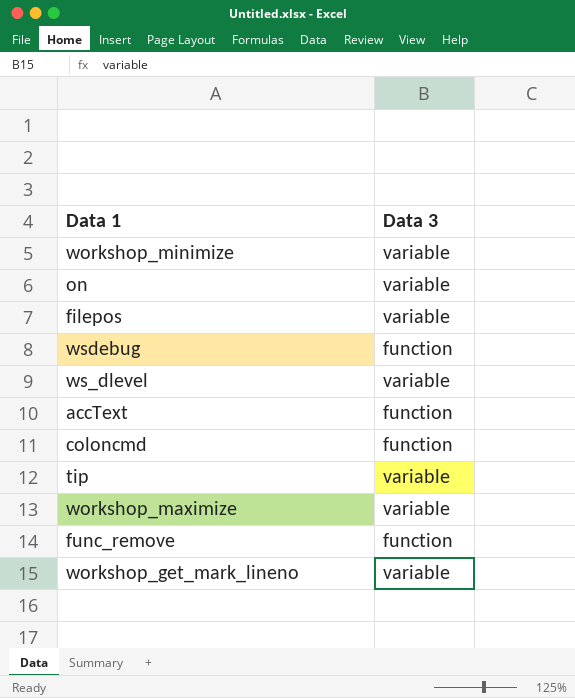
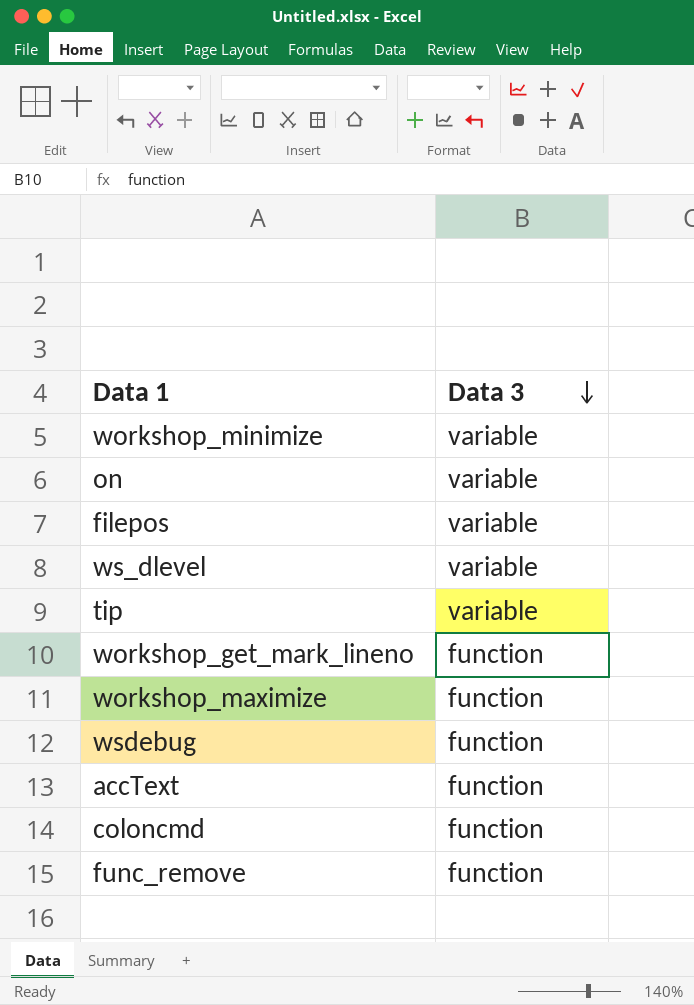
row order: none -> Data 3 descending
workshop_get_mark_lineno | Data 3: variable -> function
workshop_maximize | Data 3: variable -> function

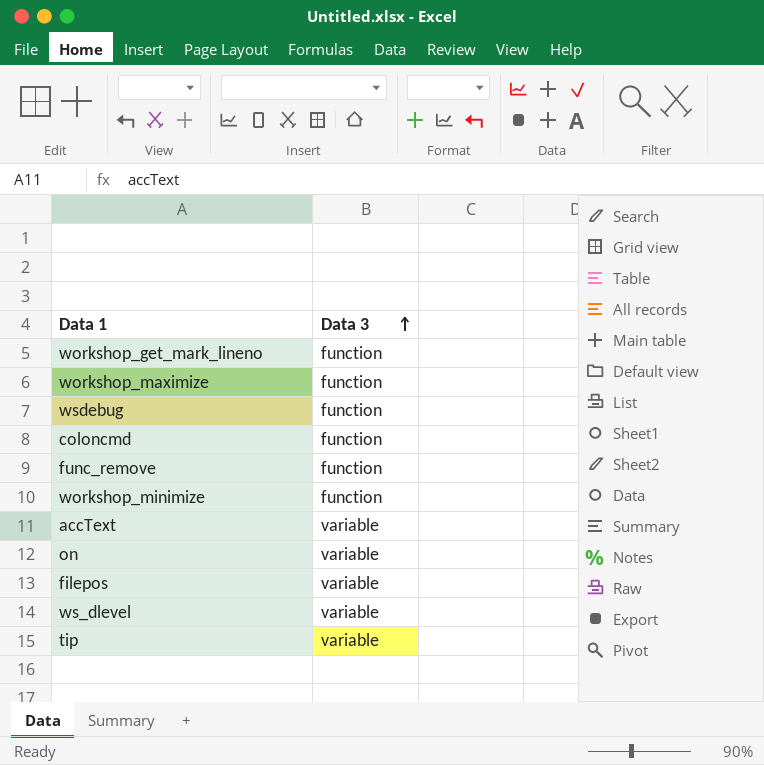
row order: Data 3 descending -> Data 3 ascending
workshop_minimize | Data 3: variable -> function
accText | Data 3: function -> variable

